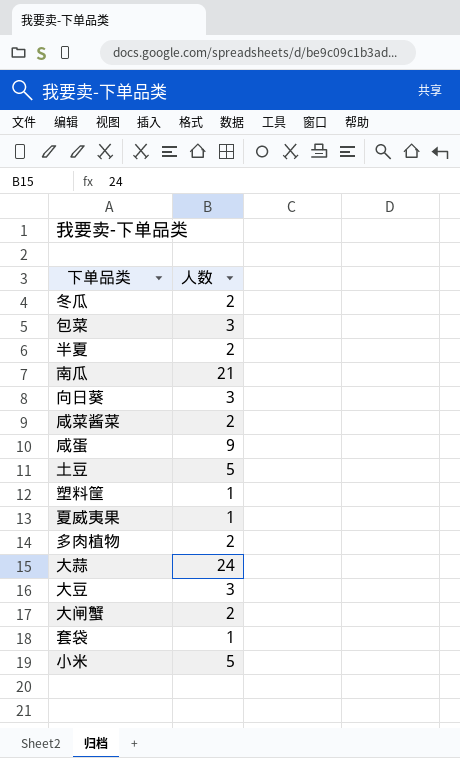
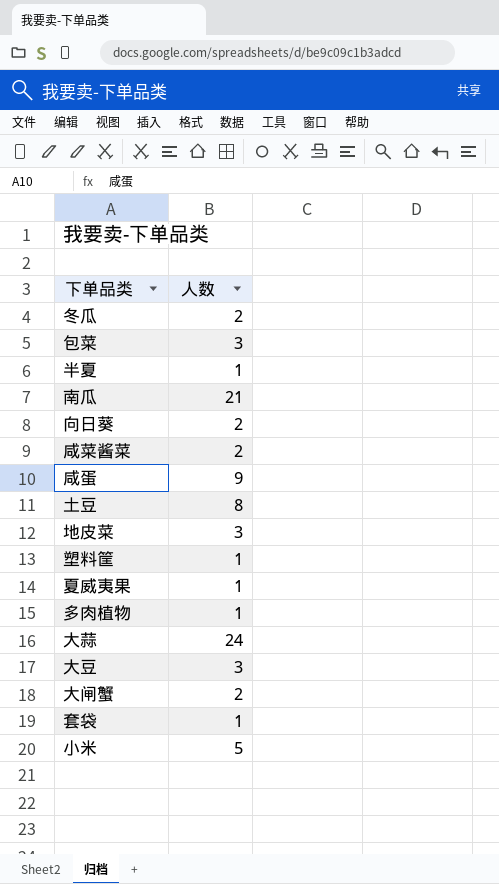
半夏 | 人数: 2 -> 1
向日葵 | 人数: 3 -> 2
土豆 | 人数: 5 -> 8
row 地皮菜: none -> 3
多肉植物 | 人数: 2 -> 1

